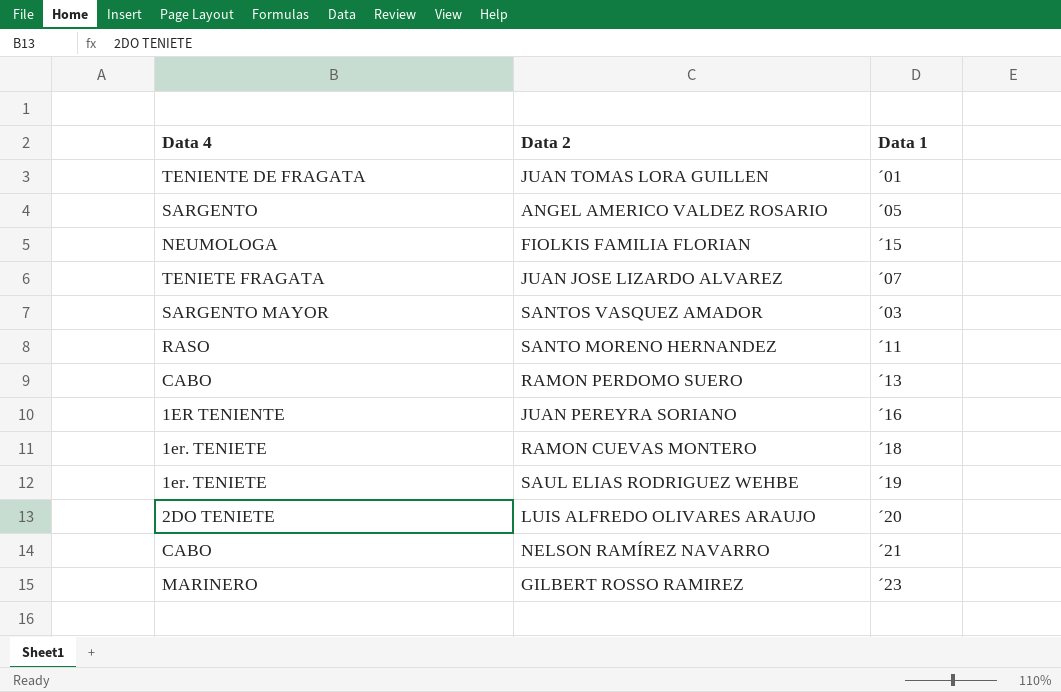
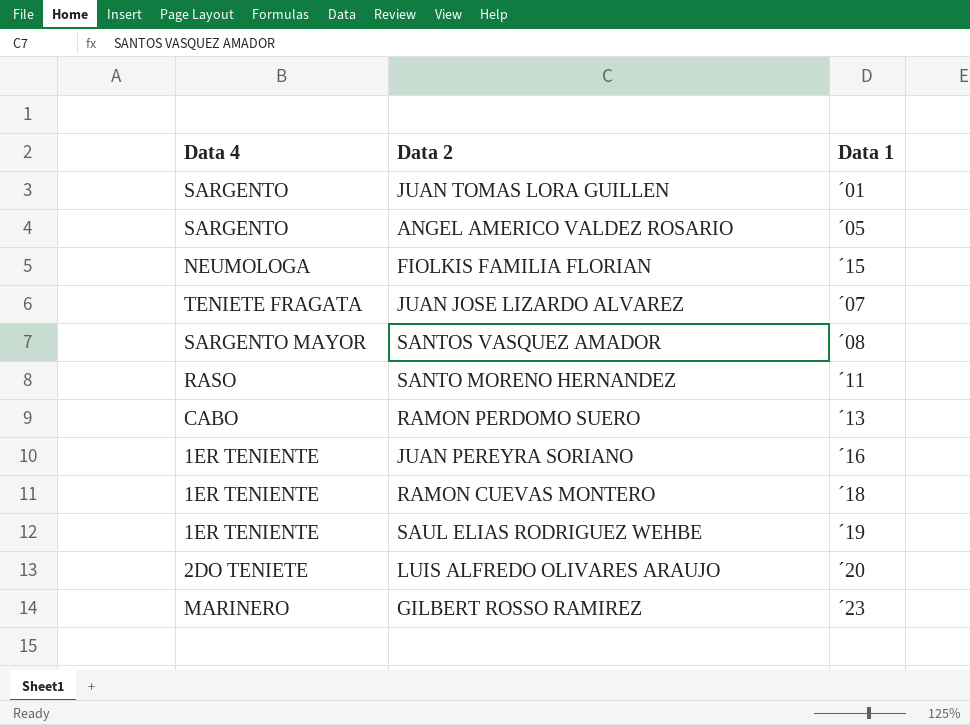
row NELSON RAMÍREZ NAVARRO: CABO | ´21 -> none
JUAN TOMAS LORA GUILLEN | Data 4: TENIENTE DE FRAGATA -> SARGENTO
SANTOS VASQUEZ AMADOR | Data 1: ´03 -> ´08
RAMON CUEVAS MONTERO | Data 4: 1er. TENIETE -> 1ER TENIENTE
SAUL ELIAS RODRIGUEZ WEHBE | Data 4: 1er. TENIETE -> 1ER TENIENTE

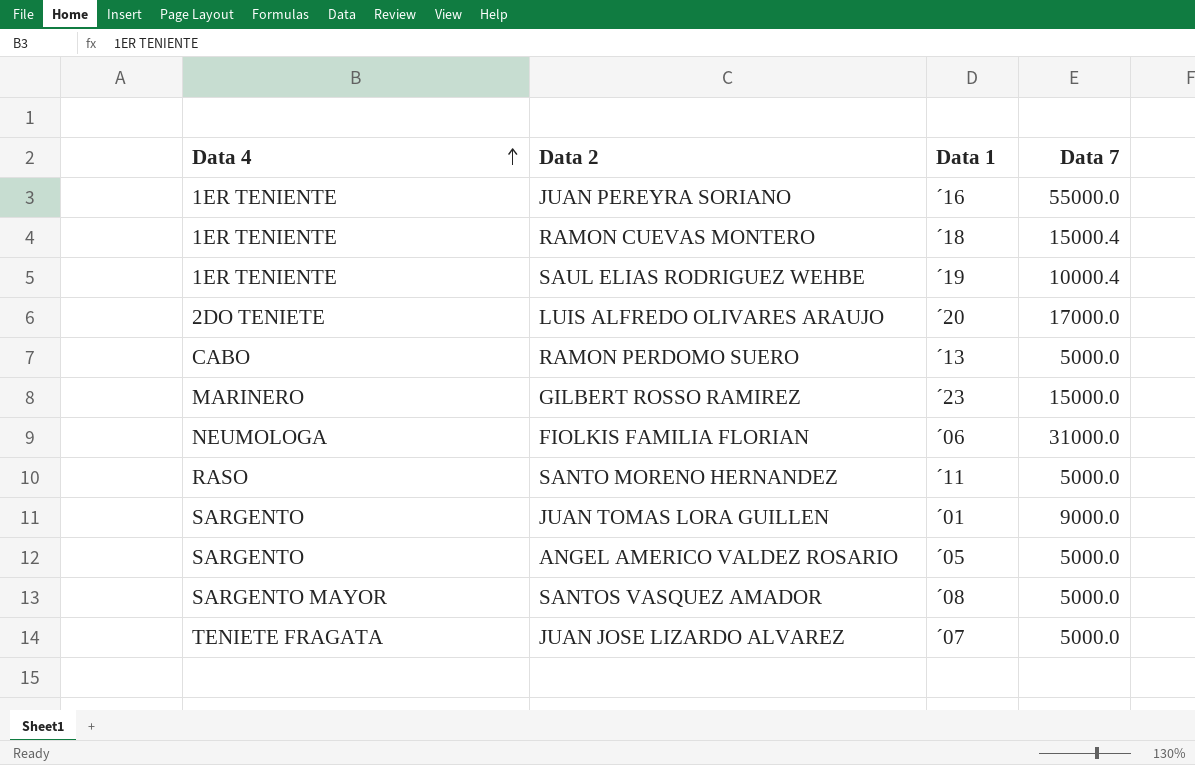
row order: none -> Data 4 ascending
column Data 7 | position: none -> 4
FIOLKIS FAMILIA FLORIAN | Data 1: ´15 -> ´06

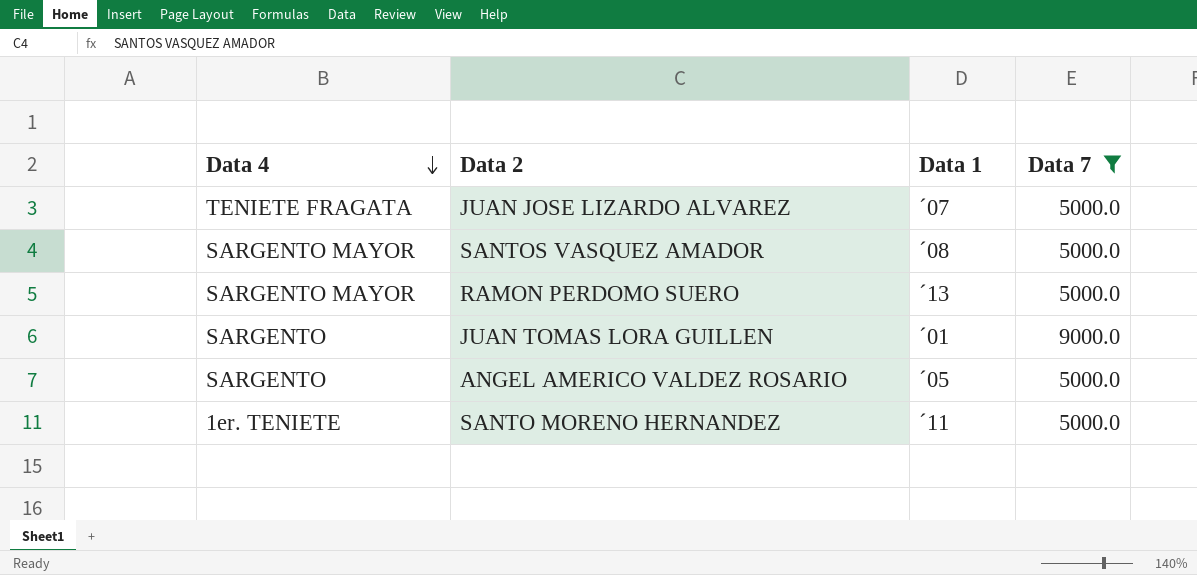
filter: none -> Data 7 <= 9000.0
row order: Data 4 ascending -> Data 4 descending
RAMON PERDOMO SUERO | Data 4: CABO -> SARGENTO MAYOR
SANTO MORENO HERNANDEZ | Data 4: RASO -> 1er. TENIETE

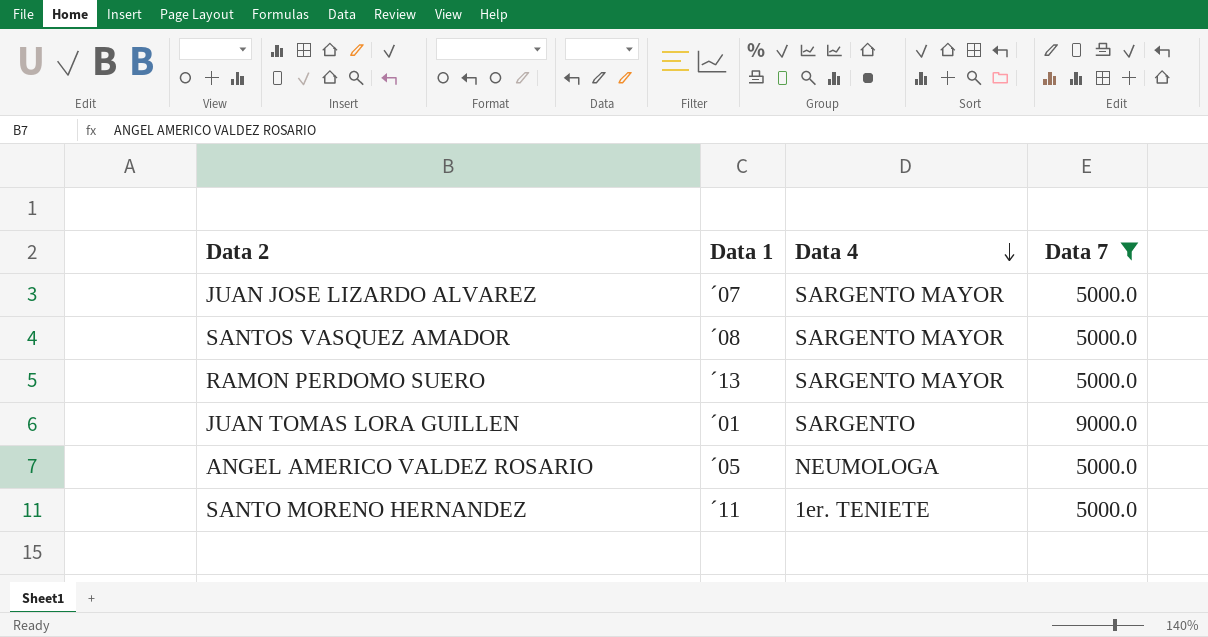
column Data 4 | position: 1 -> 3
JUAN JOSE LIZARDO ALVAREZ | Data 4: TENIETE FRAGATA -> SARGENTO MAYOR
ANGEL AMERICO VALDEZ ROSARIO | Data 4: SARGENTO -> NEUMOLOGA

